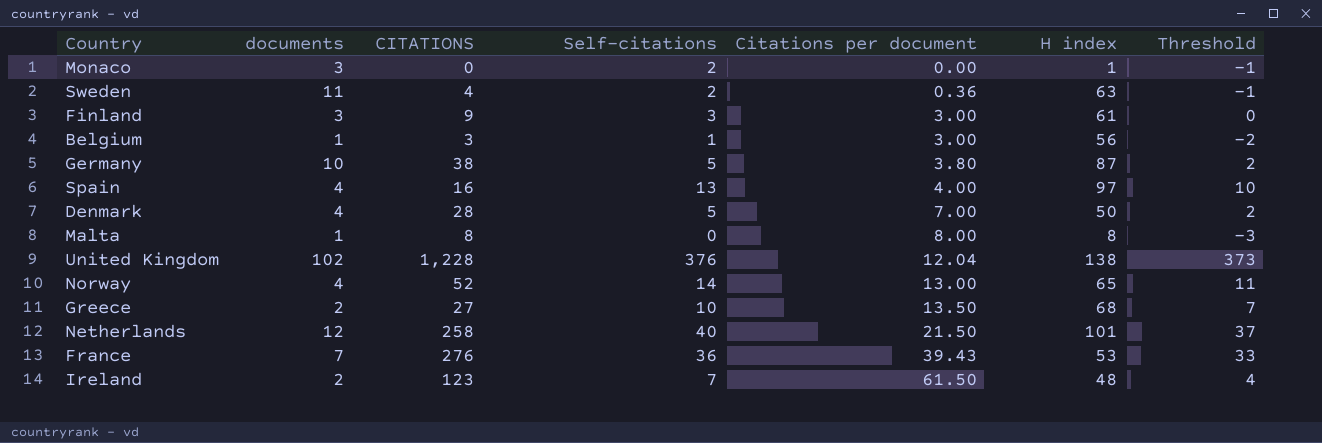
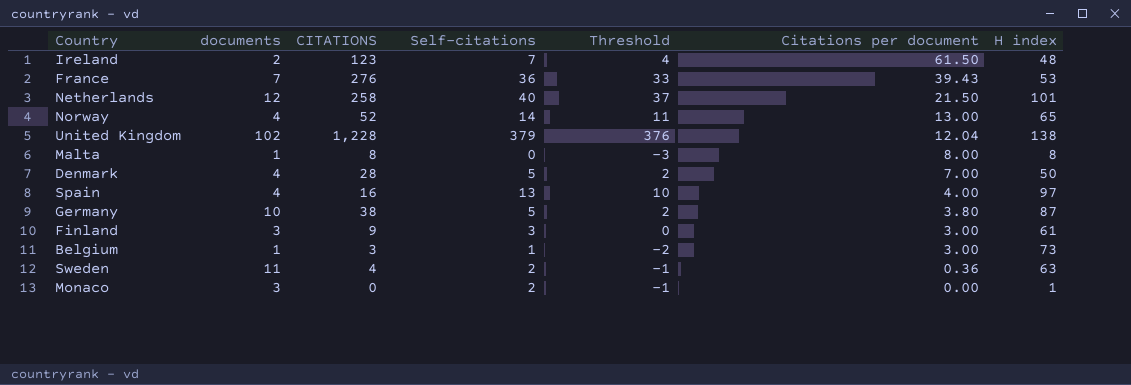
row order: Citations per document ascending -> Citations per document descending
column Threshold | position: 7 -> 5
row Greece: 2 | 27 | 10 | 13.50 | 68 | 7 -> none
United Kingdom | Self-citations: 376 -> 379
United Kingdom | Threshold: 373 -> 376
Belgium | H index: 56 -> 73

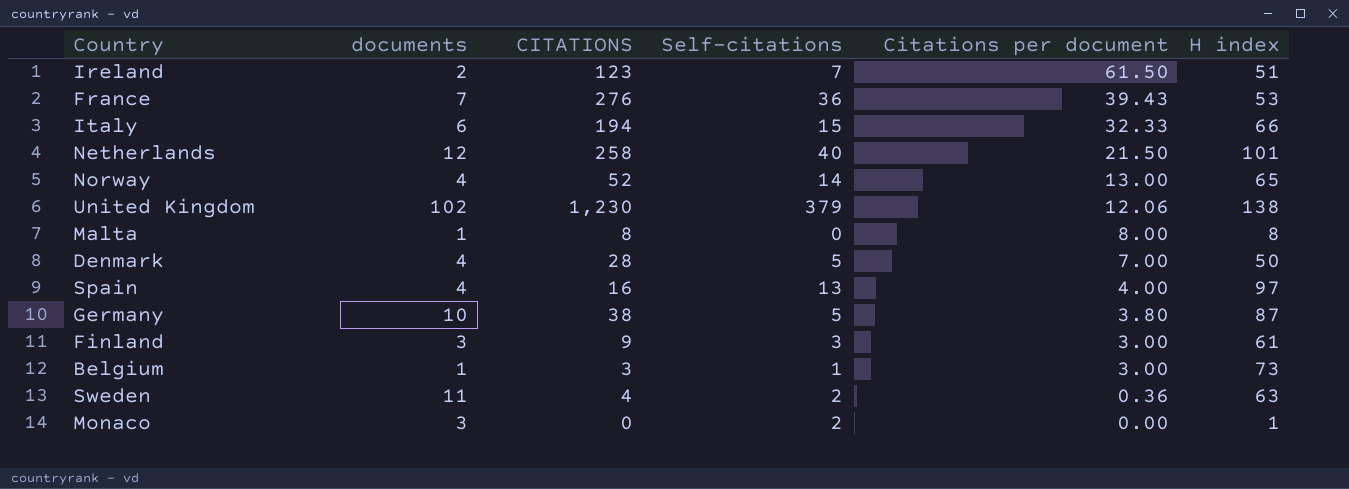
column Threshold | formula: [Self-citations] - 3 -> none
Ireland | H index: 48 -> 51
row Italy: none -> 6 | 194 | 15 | 32.33 | 66
United Kingdom | CITATIONS: 1,228 -> 1,230
United Kingdom | Citations per document: 12.04 -> 12.06

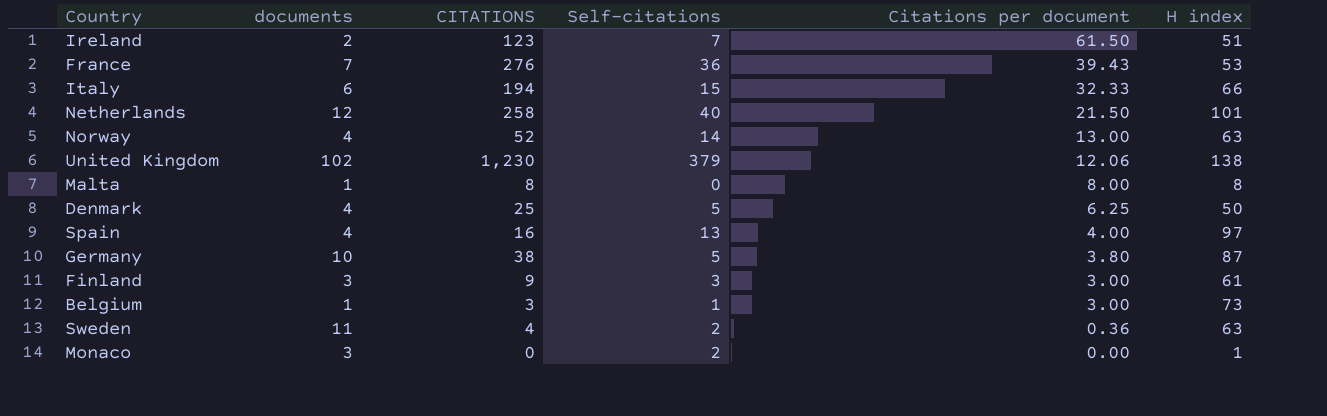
Norway | H index: 65 -> 63
Denmark | CITATIONS: 28 -> 25
Denmark | Citations per document: 7.00 -> 6.25

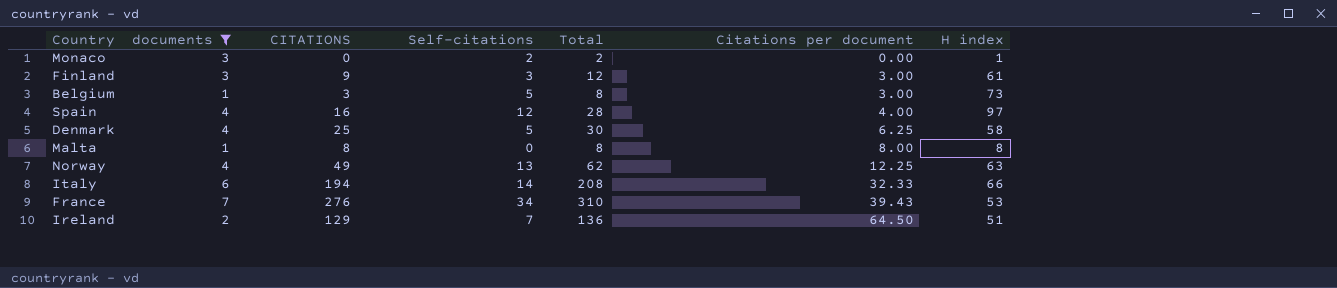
filter: none -> documents <= 7
row order: Citations per document descending -> Citations per document ascending
column Total | formula: none -> [CITATIONS] + [Self-citations]
Belgium | Self-citations: 1 -> 5
Spain | Self-citations: 13 -> 12
Denmark | H index: 50 -> 58
Norway | CITATIONS: 52 -> 49
Norway | Self-citations: 14 -> 13
Norway | Citations per document: 13.00 -> 12.25
Italy | Self-citations: 15 -> 14
France | Self-citations: 36 -> 34
Ireland | CITATIONS: 123 -> 129
Ireland | Citations per document: 61.50 -> 64.50

